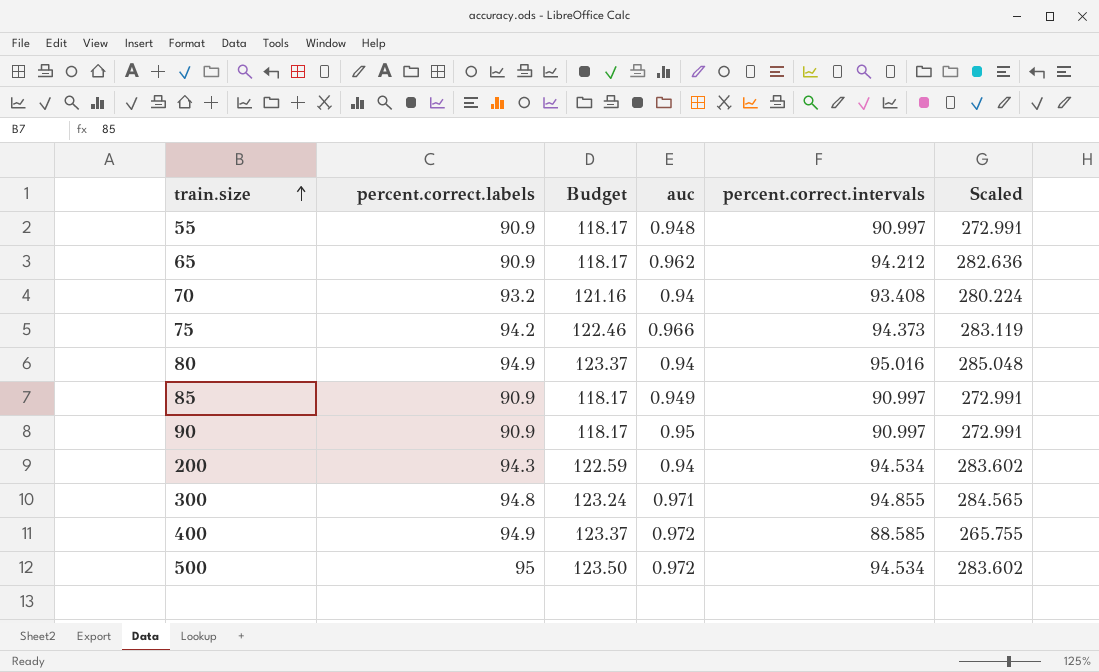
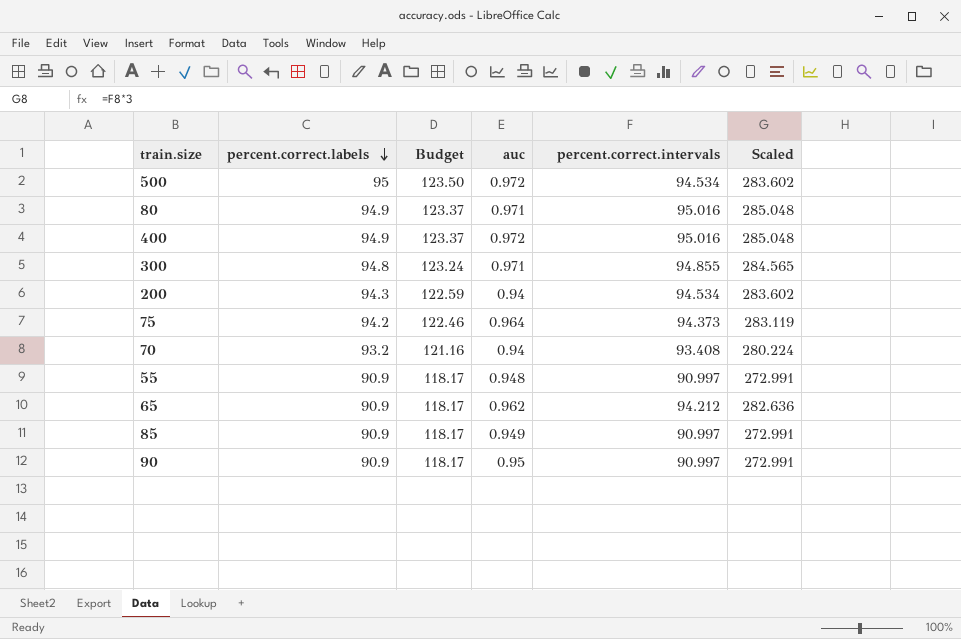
row order: train.size ascending -> percent.correct.labels descending
80 | auc: 0.94 -> 0.971
400 | percent.correct.intervals: 88.585 -> 95.016
400 | Scaled: 265.755 -> 285.048
75 | auc: 0.966 -> 0.964

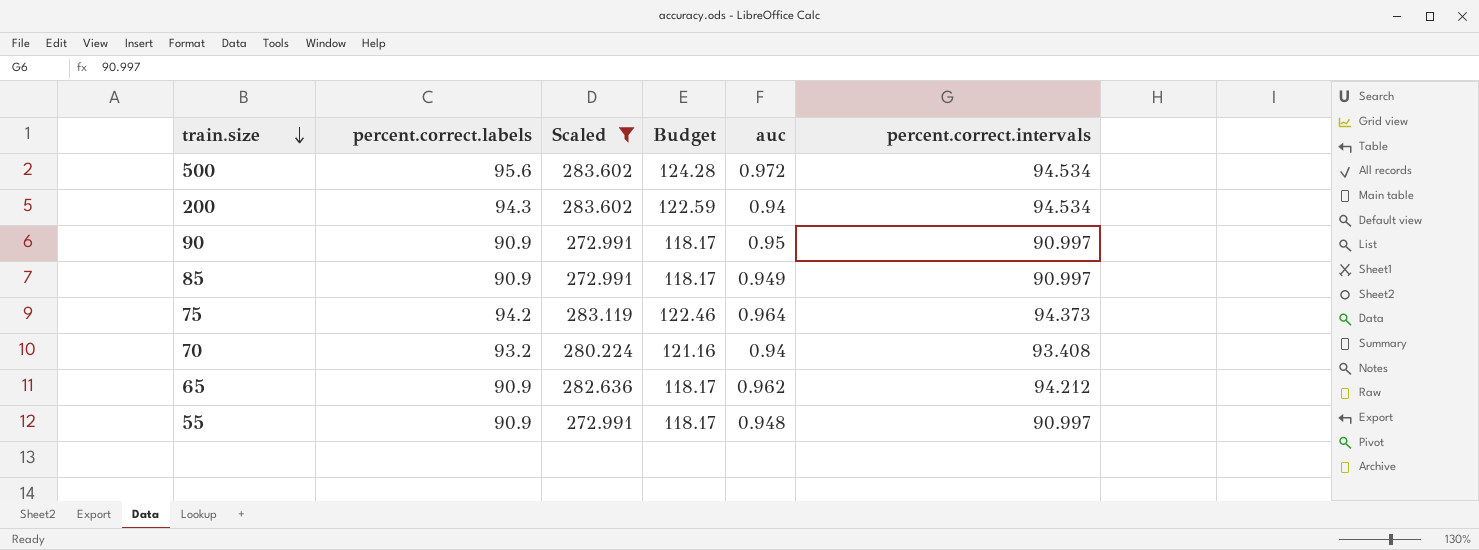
filter: none -> Scaled <= 283.602
row order: percent.correct.labels descending -> train.size descending
column Scaled | position: 6 -> 3
500 | percent.correct.labels: 95 -> 95.6
500 | Budget: 123.50 -> 124.28

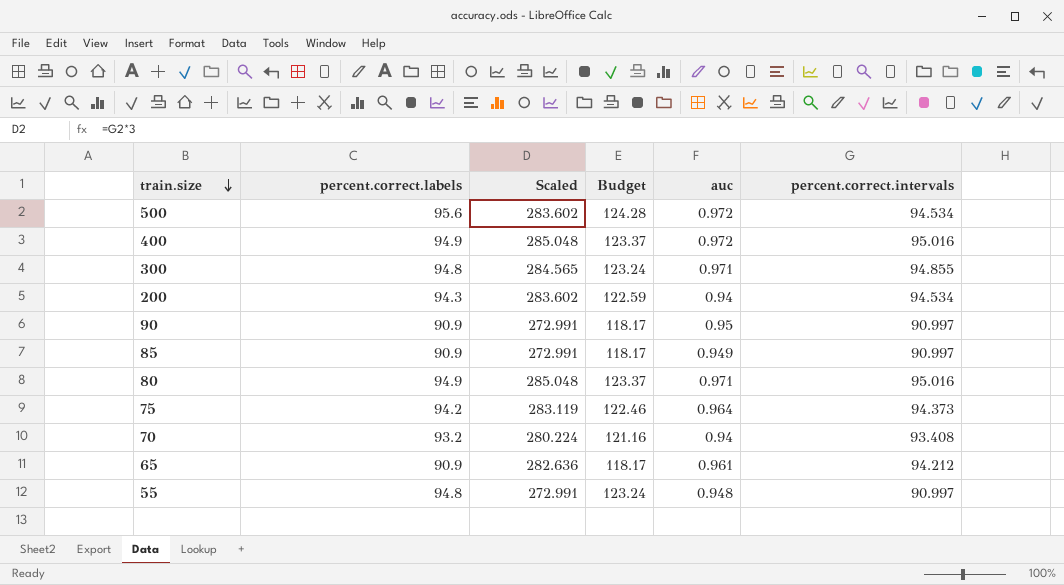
filter: Scaled <= 283.602 -> none
65 | auc: 0.962 -> 0.961
55 | percent.correct.labels: 90.9 -> 94.8
55 | Budget: 118.17 -> 123.24

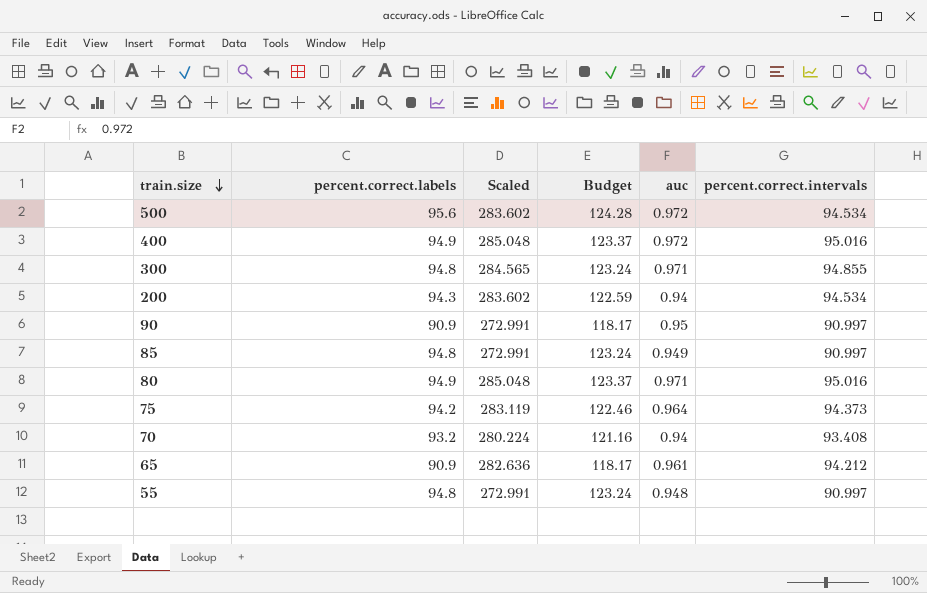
85 | percent.correct.labels: 90.9 -> 94.8
85 | Budget: 118.17 -> 123.24

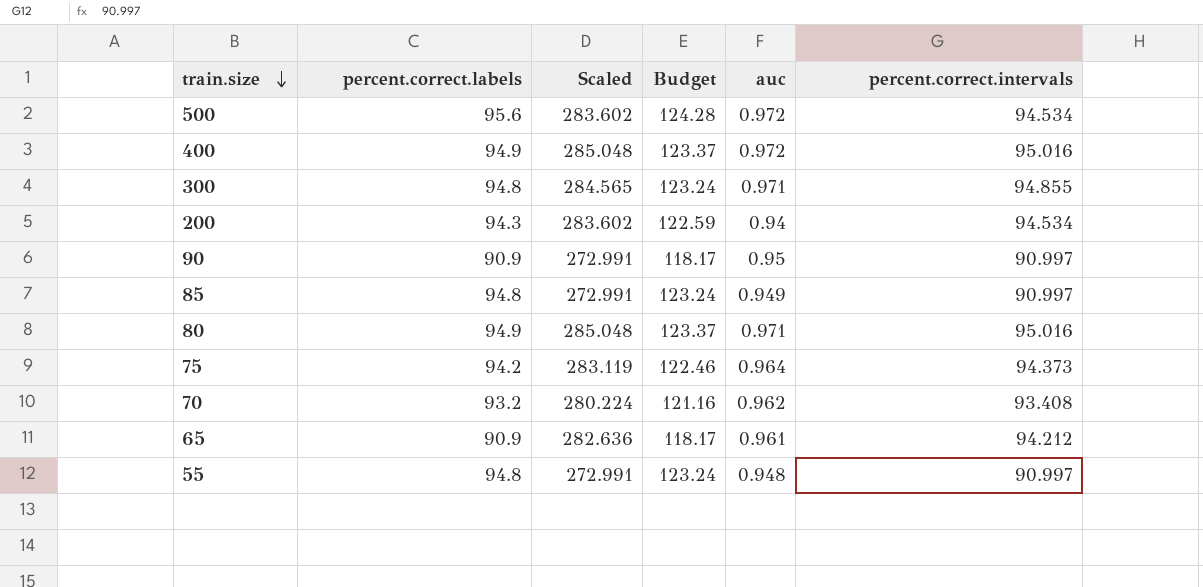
70 | auc: 0.94 -> 0.962

